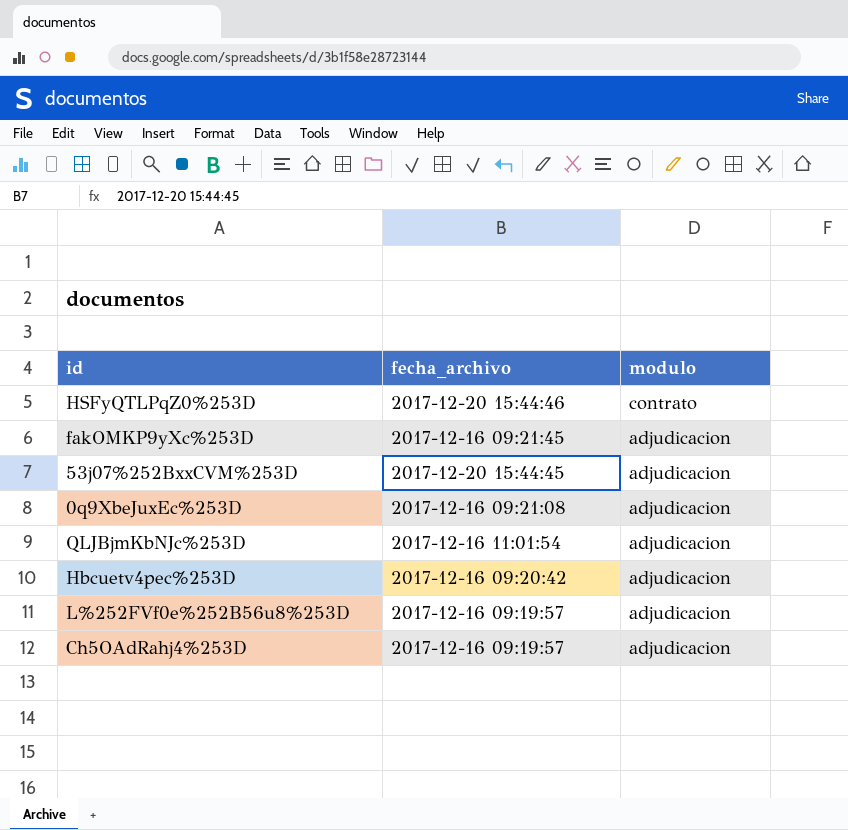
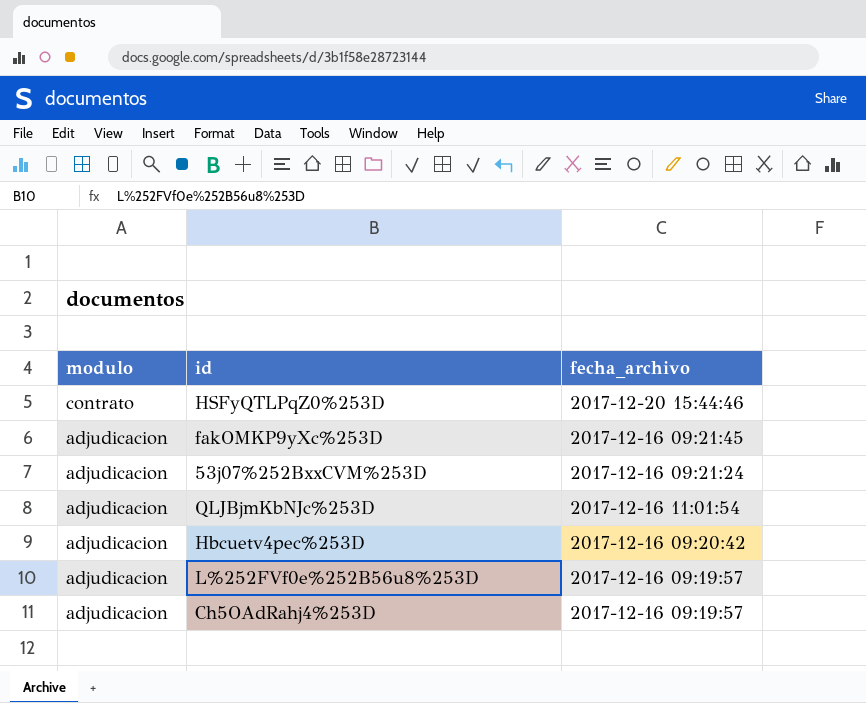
column modulo | position: 3 -> 1
row 0q9XbeJuxEc%253D: 2017-12-16 09:21:08 | adjudicacion -> none
53j07%252BxxCVM%253D | fecha_archivo: 2017-12-20 15:44:45 -> 2017-12-16 09:21:24

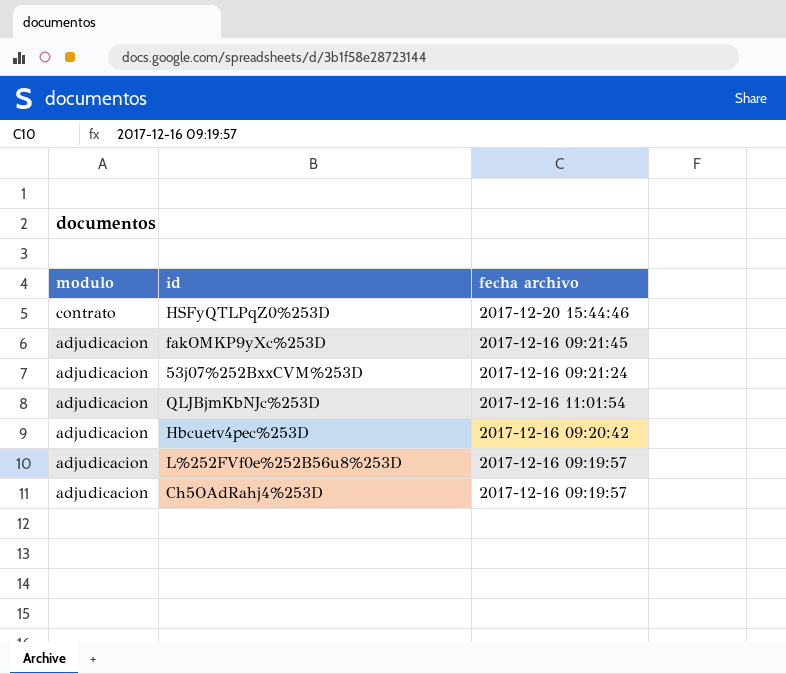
column name: fecha_archivo -> fecha archivo

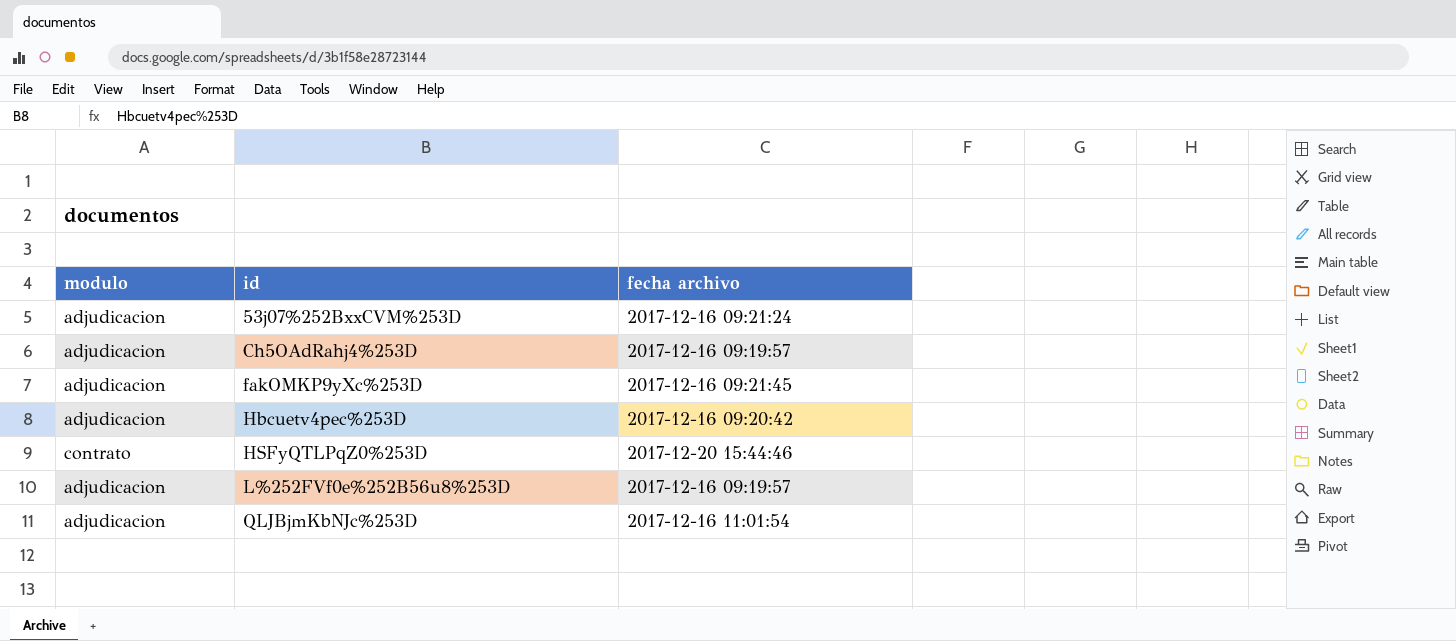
row order: modulo descending -> id ascending

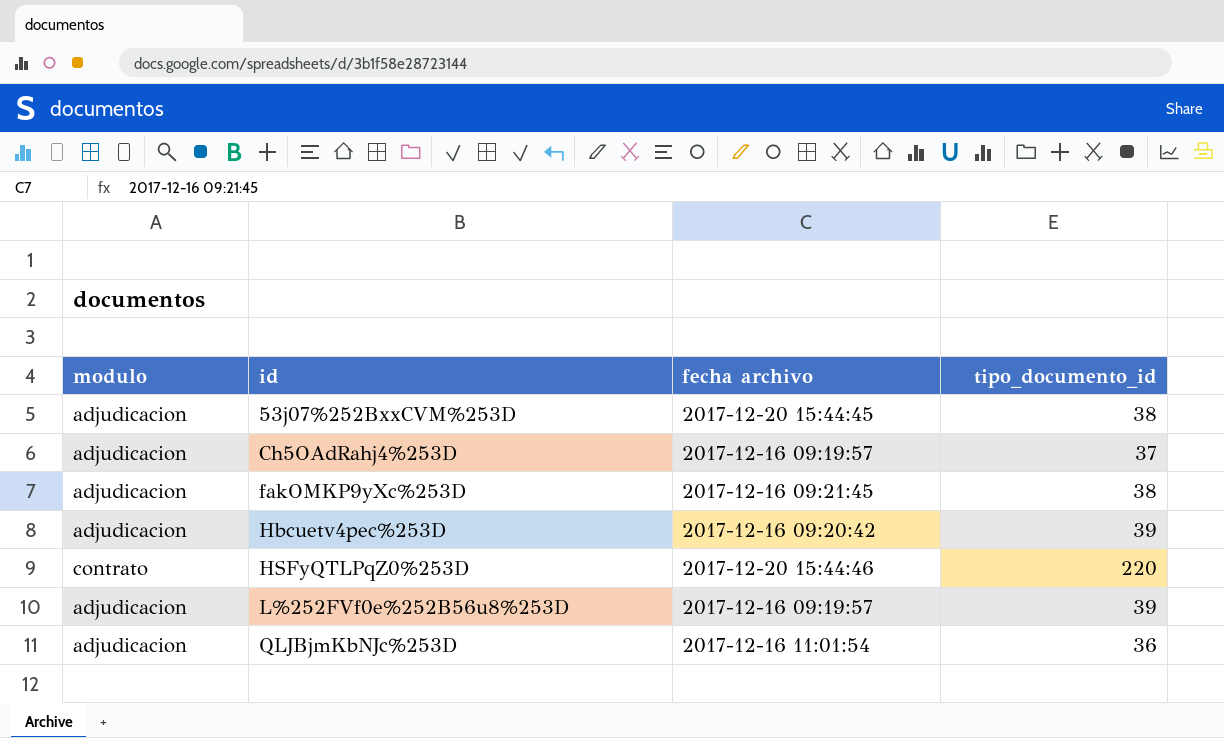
column tipo_documento_id | position: none -> 4
53j07%252BxxCVM%253D | fecha archivo: 2017-12-16 09:21:24 -> 2017-12-20 15:44:45

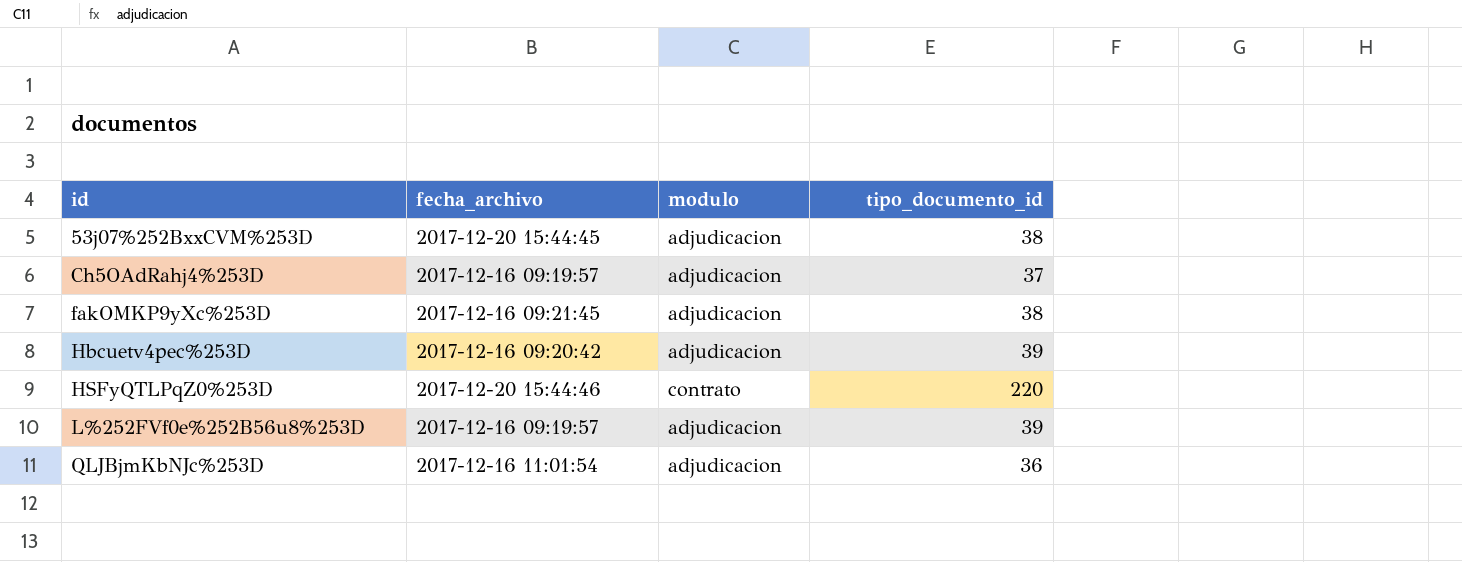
column name: fecha archivo -> fecha_archivo
column modulo | position: 1 -> 3

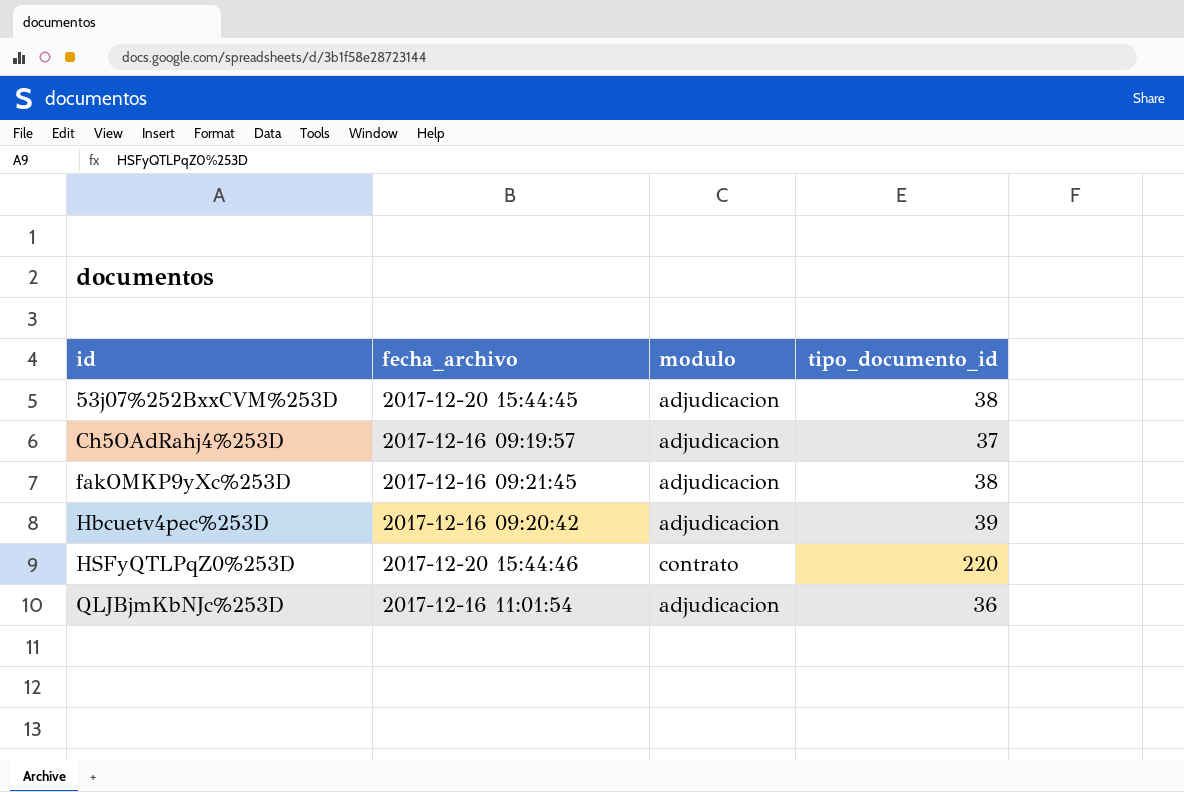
row L%252FVf0e%252B56u8%253D: 2017-12-16 09:19:57 | adjudicacion | 39 -> none

